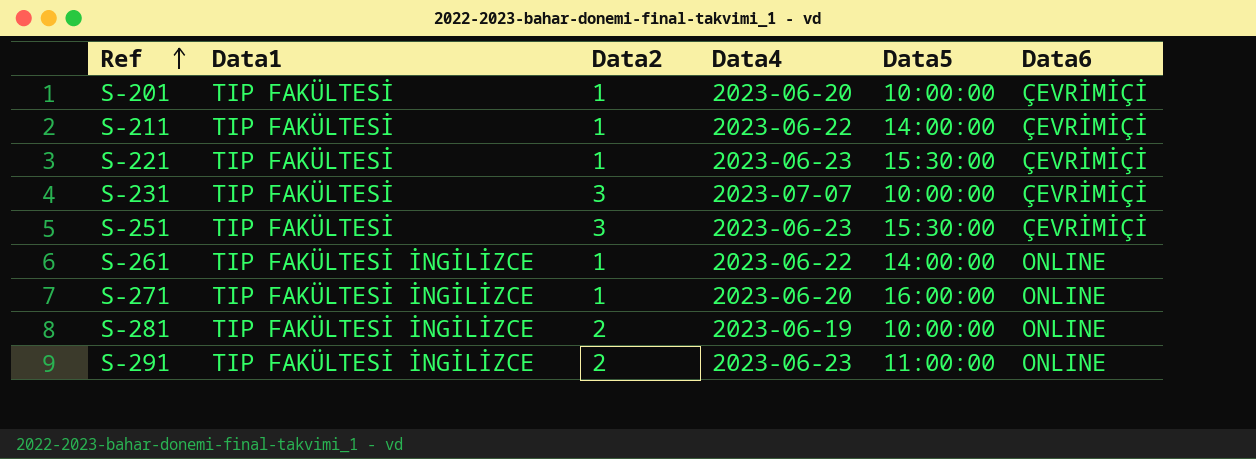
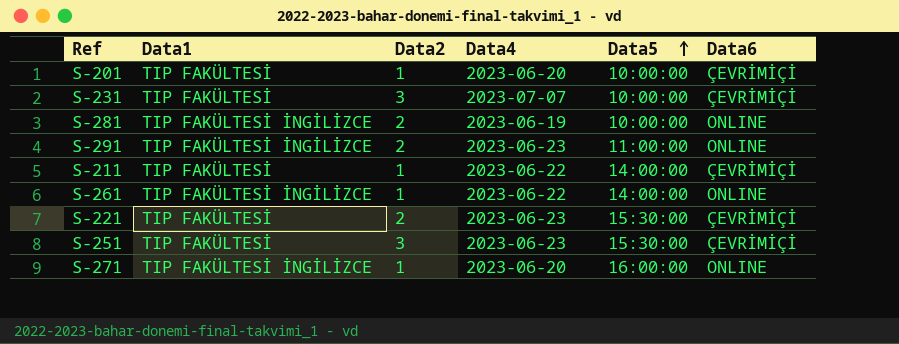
row order: Ref ascending -> Data5 ascending
S-221 | Data2: 1 -> 2

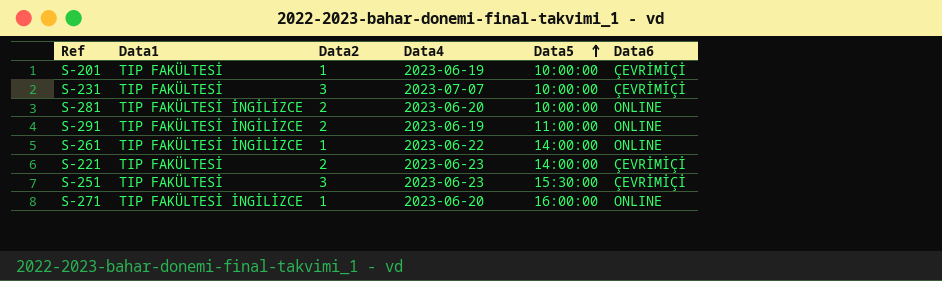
row S-211: TIP FAKÜLTESİ | 1 | 2023-06-22 | 14:00:00 | ÇEVRİMİÇİ -> none
S-201 | Data4: 2023-06-20 -> 2023-06-19
S-281 | Data4: 2023-06-19 -> 2023-06-20
S-291 | Data4: 2023-06-23 -> 2023-06-19
S-221 | Data5: 15:30:00 -> 14:00:00

